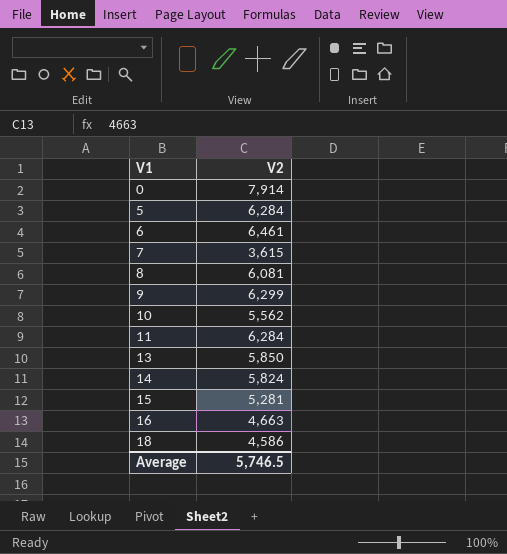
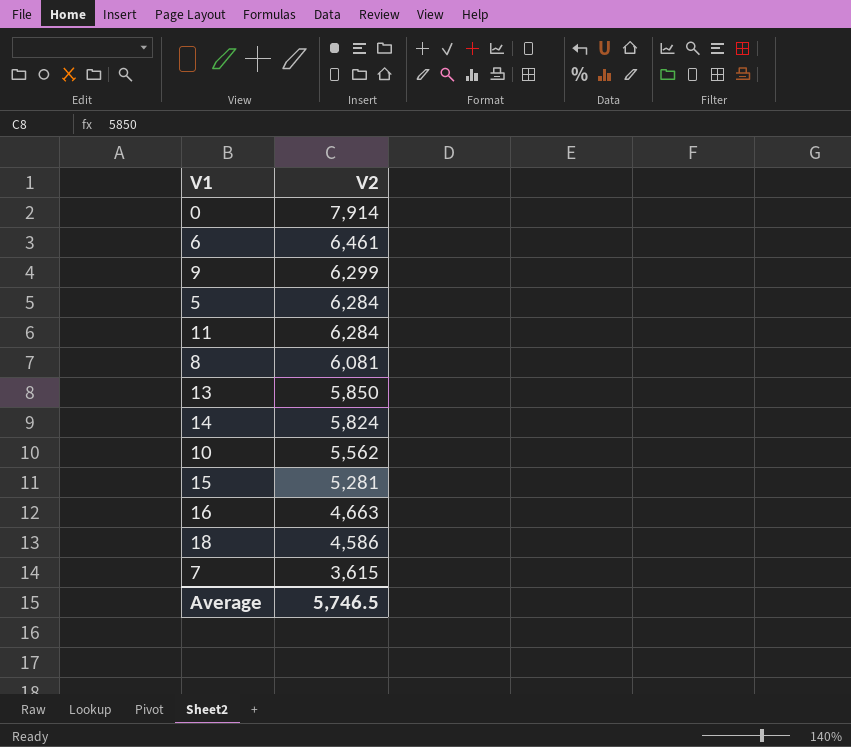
row order: V1 ascending -> V2 descending

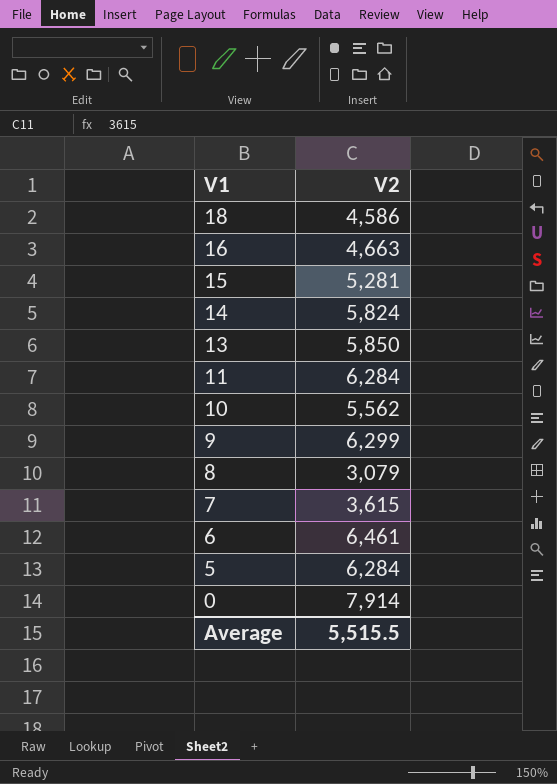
row order: V2 descending -> V1 descending
8 | V2: 6,081 -> 3,079
Average | V2: 5,746.5 -> 5,515.5

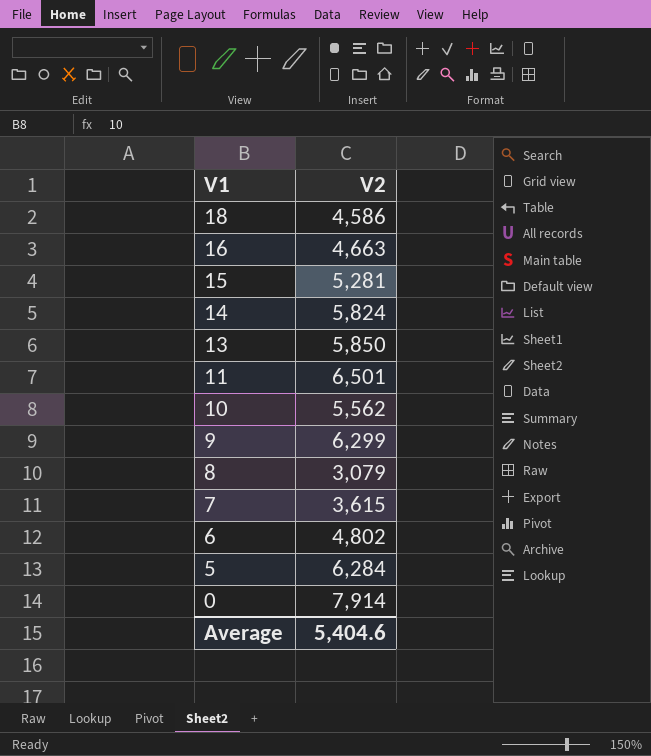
11 | V2: 6,284 -> 6,501
6 | V2: 6,461 -> 4,802
Average | V2: 5,515.5 -> 5,404.6

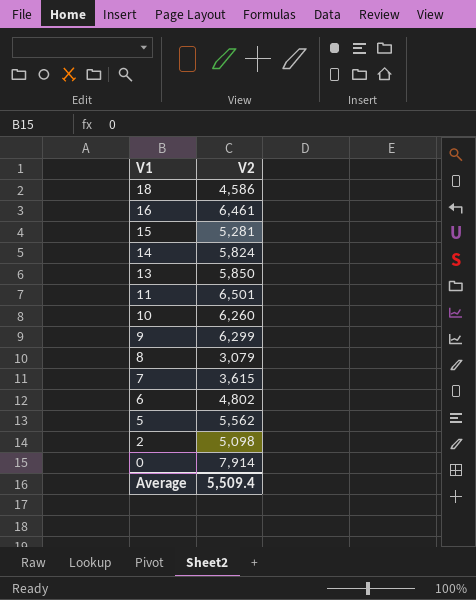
16 | V2: 4,663 -> 6,461
10 | V2: 5,562 -> 6,260
5 | V2: 6,284 -> 5,562
row 2: none -> 5,098
Average | V2: 5,404.6 -> 5,509.4

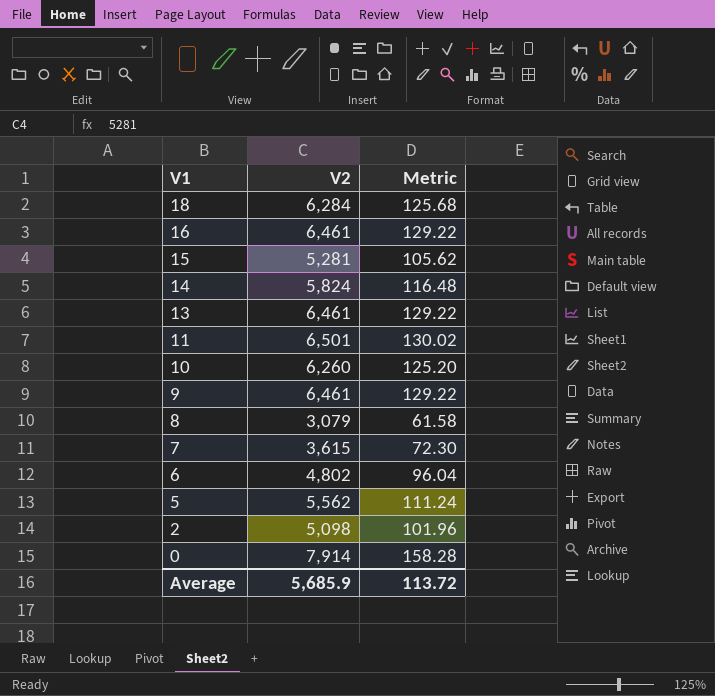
column Metric | formula: none -> [V2] * 0.02
18 | V2: 4,586 -> 6,284
13 | V2: 5,850 -> 6,461
9 | V2: 6,299 -> 6,461
Average | V2: 5,509.4 -> 5,685.9

